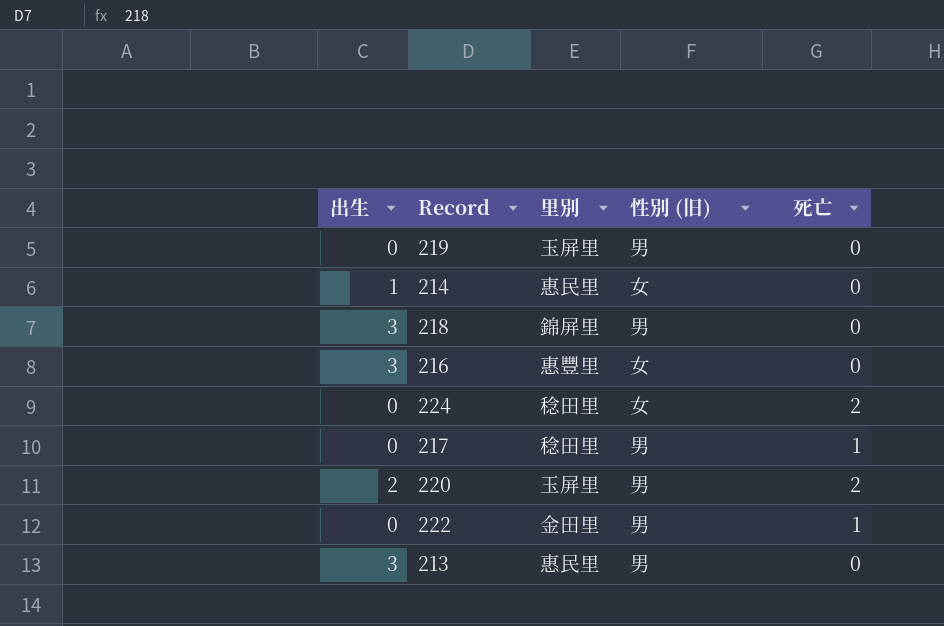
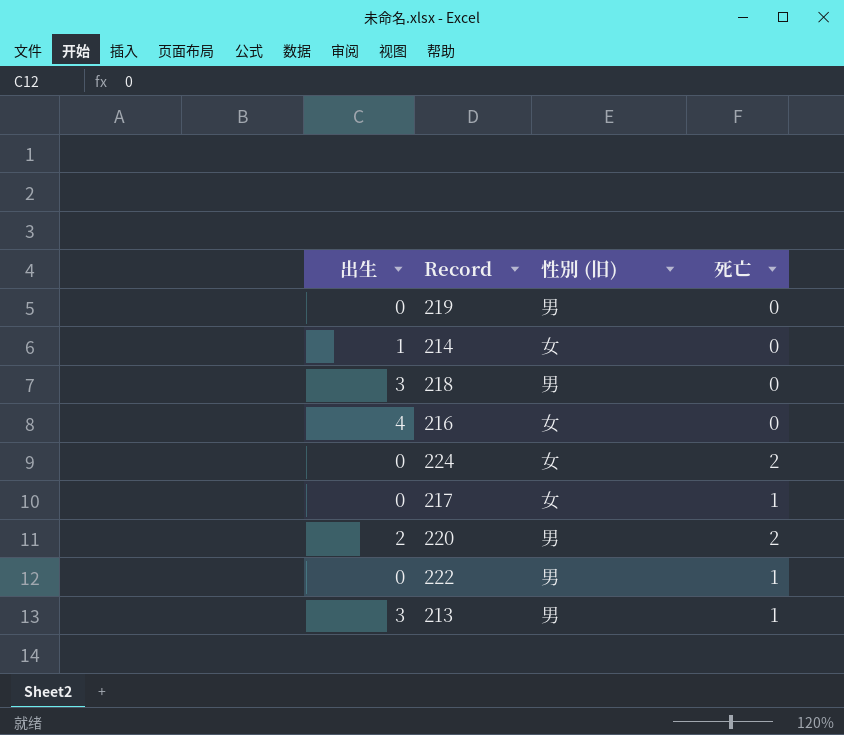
column 里別 | position: 3 -> none
216 | 出生: 3 -> 4
217 | 性別 (旧): 男 -> 女
213 | 死亡: 0 -> 1

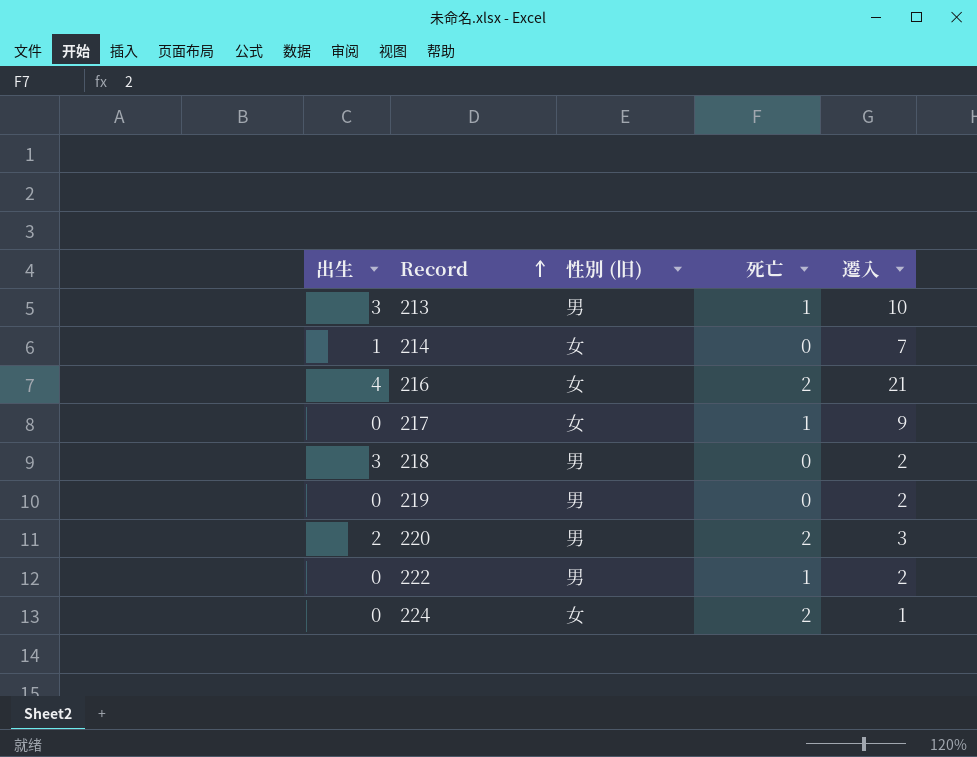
row order: none -> Record ascending
column 遷入 | position: none -> 5
216 | 死亡: 0 -> 2

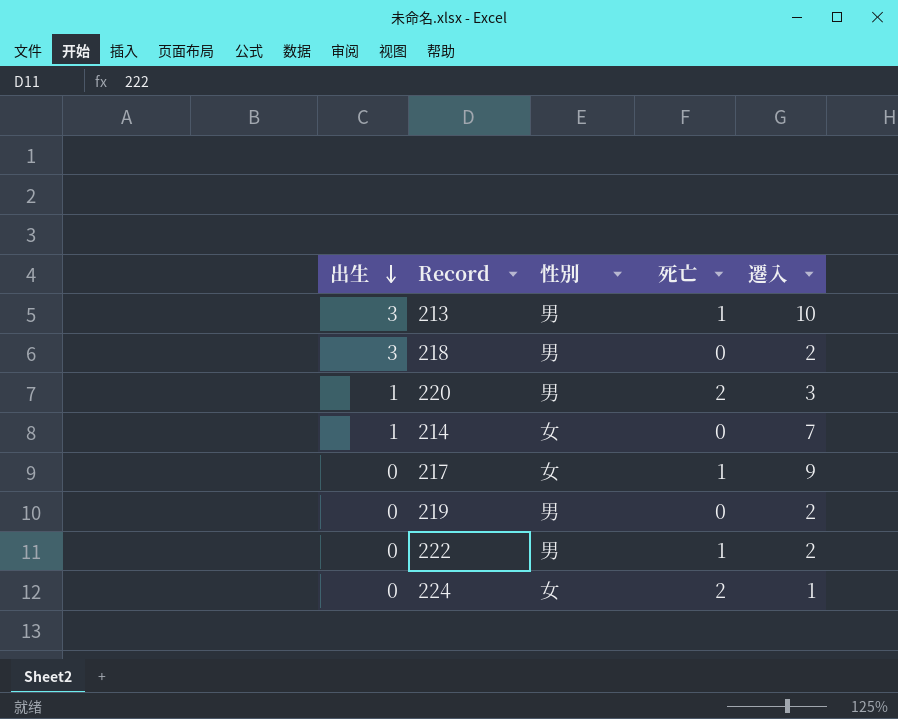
row order: Record ascending -> 出生 descending
column name: 性別 (旧) -> 性別
row 216: 4 | 女 | 2 | 21 -> none
220 | 出生: 2 -> 1

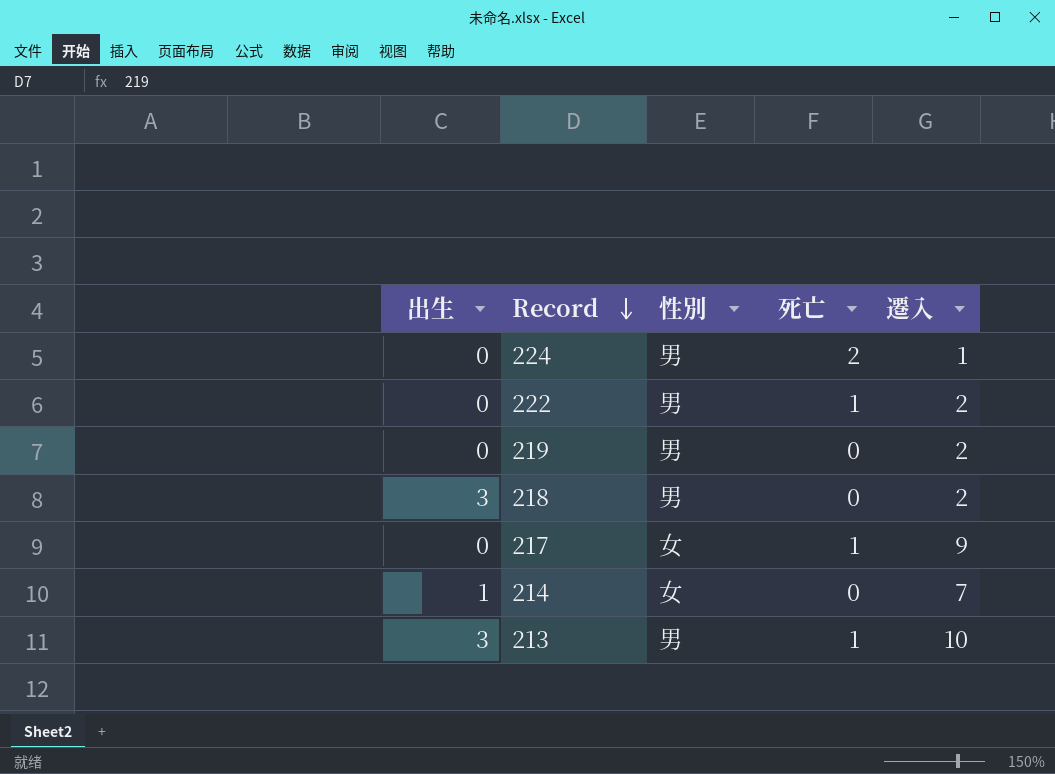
row order: 出生 descending -> Record descending
row 220: 1 | 男 | 2 | 3 -> none
224 | 性別: 女 -> 男

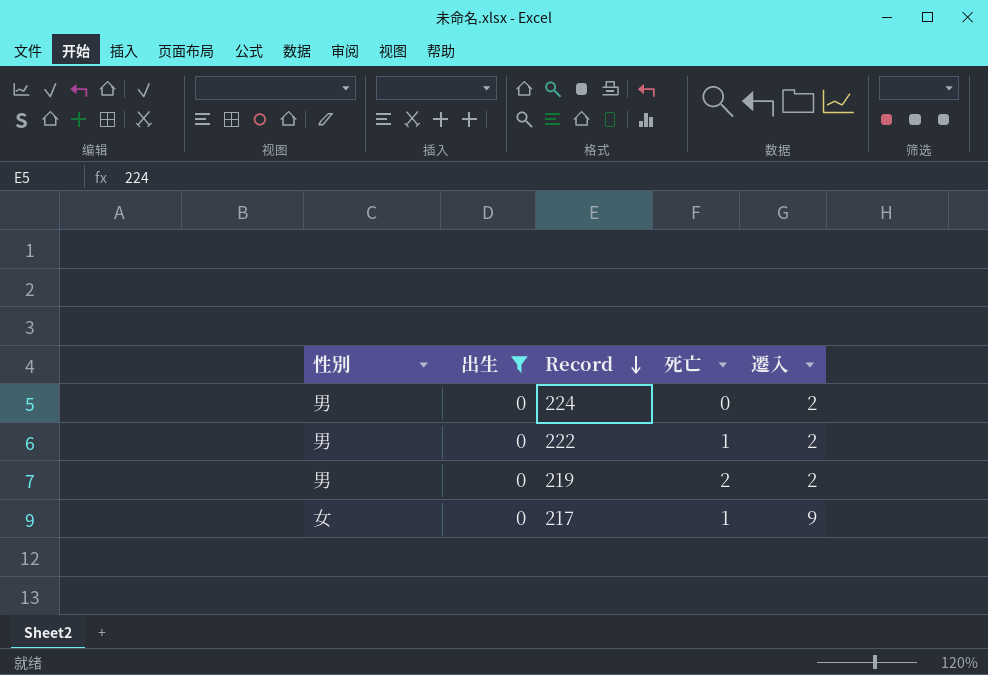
filter: none -> 出生 = 0
column 性別 | position: 3 -> 1
224 | 死亡: 2 -> 0
224 | 遷入: 1 -> 2
219 | 死亡: 0 -> 2

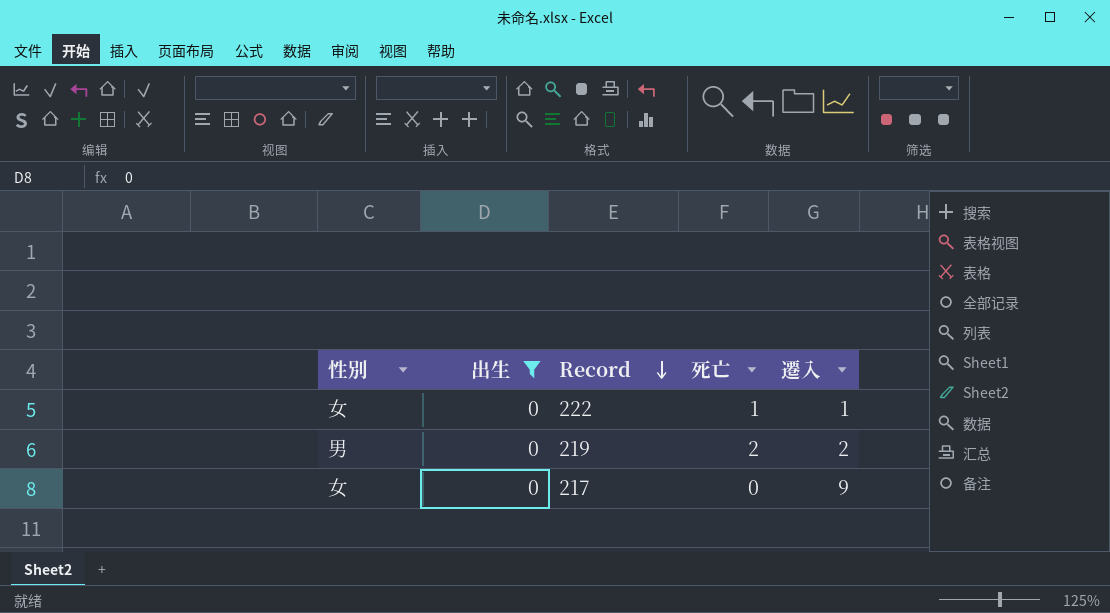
row 224: 男 | 0 | 0 | 2 -> none
222 | 性別: 男 -> 女
222 | 遷入: 2 -> 1
217 | 死亡: 1 -> 0

